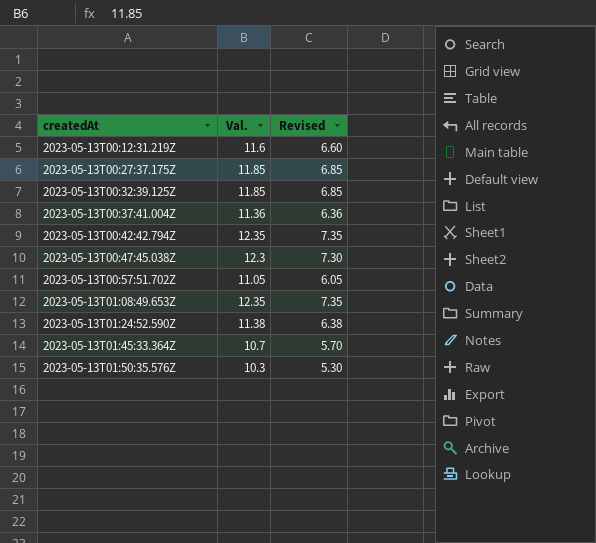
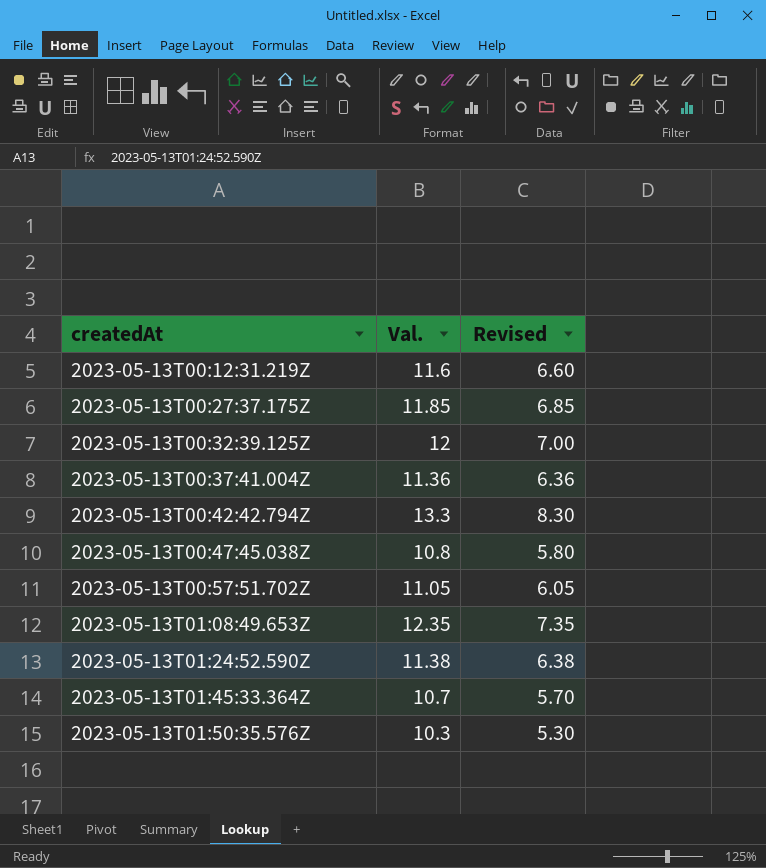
2023-05-13T00:32:39.125Z | Val.: 11.85 -> 12
2023-05-13T00:32:39.125Z | Revised: 6.85 -> 7.00
2023-05-13T00:42:42.794Z | Val.: 12.35 -> 13.3
2023-05-13T00:42:42.794Z | Revised: 7.35 -> 8.30
2023-05-13T00:47:45.038Z | Val.: 12.3 -> 10.8
2023-05-13T00:47:45.038Z | Revised: 7.30 -> 5.80

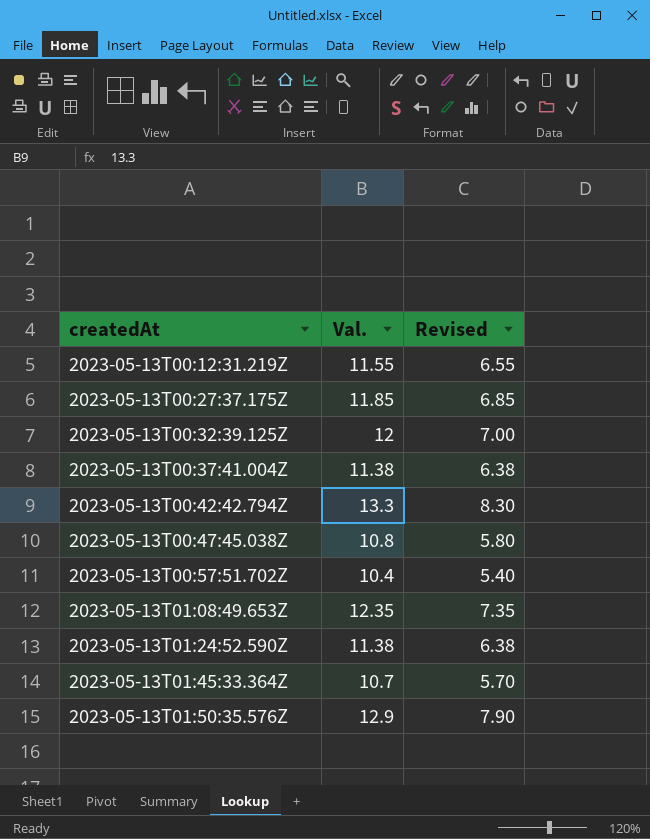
2023-05-13T00:12:31.219Z | Val.: 11.6 -> 11.55
2023-05-13T00:12:31.219Z | Revised: 6.60 -> 6.55
2023-05-13T00:37:41.004Z | Val.: 11.36 -> 11.38
2023-05-13T00:37:41.004Z | Revised: 6.36 -> 6.38
2023-05-13T00:57:51.702Z | Val.: 11.05 -> 10.4
2023-05-13T00:57:51.702Z | Revised: 6.05 -> 5.40
2023-05-13T01:50:35.576Z | Val.: 10.3 -> 12.9
2023-05-13T01:50:35.576Z | Revised: 5.30 -> 7.90

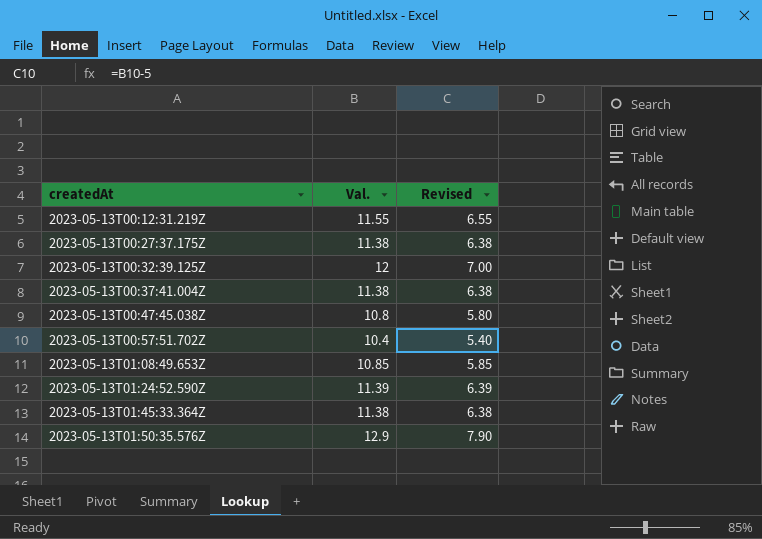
row 2023-05-13T00:42:42.794Z: 13.3 | 8.30 -> none
2023-05-13T00:27:37.175Z | Val.: 11.85 -> 11.38
2023-05-13T00:27:37.175Z | Revised: 6.85 -> 6.38
2023-05-13T01:08:49.653Z | Val.: 12.35 -> 10.85
2023-05-13T01:08:49.653Z | Revised: 7.35 -> 5.85
2023-05-13T01:24:52.590Z | Val.: 11.38 -> 11.39
2023-05-13T01:24:52.590Z | Revised: 6.38 -> 6.39
2023-05-13T01:45:33.364Z | Val.: 10.7 -> 11.38
2023-05-13T01:45:33.364Z | Revised: 5.70 -> 6.38

